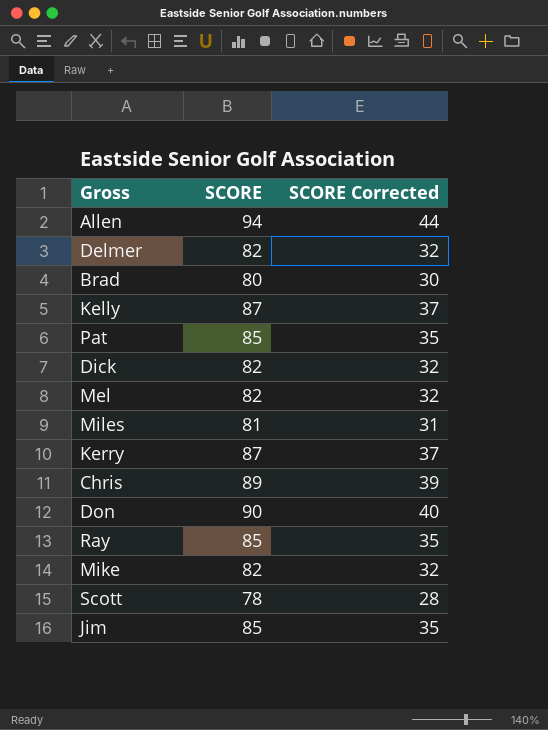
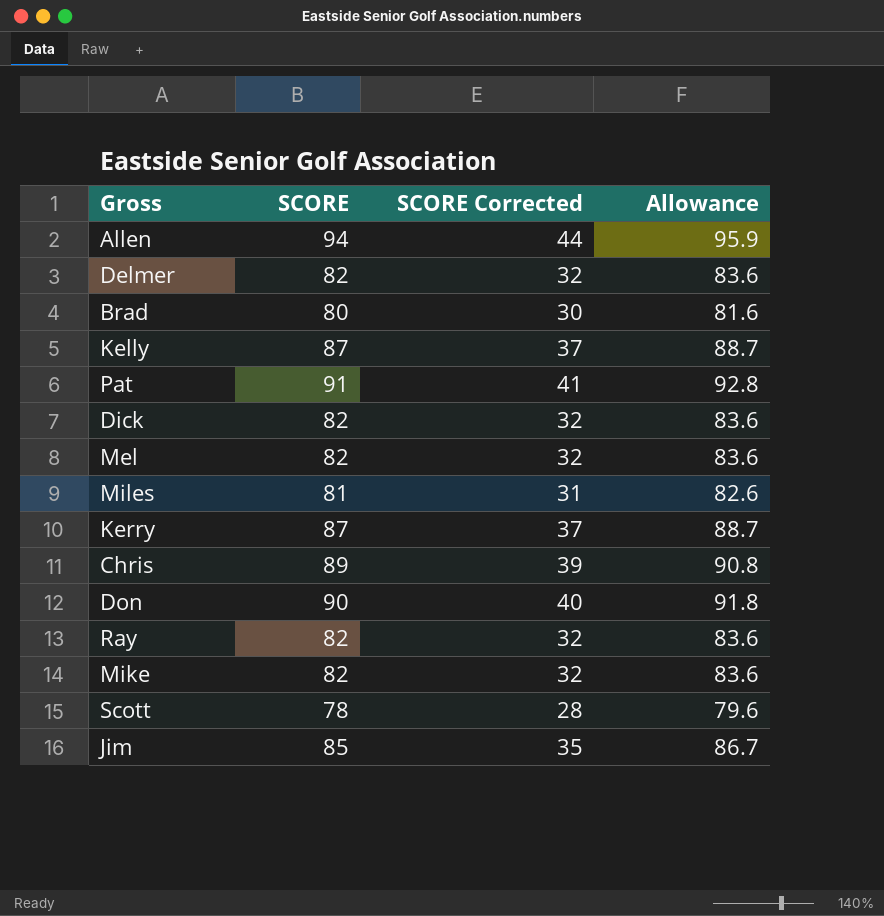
column Allowance | formula: none -> [SCORE] * 1.02
Pat | SCORE: 85 -> 91
Pat | SCORE Corrected: 35 -> 41
Ray | SCORE: 85 -> 82
Ray | SCORE Corrected: 35 -> 32

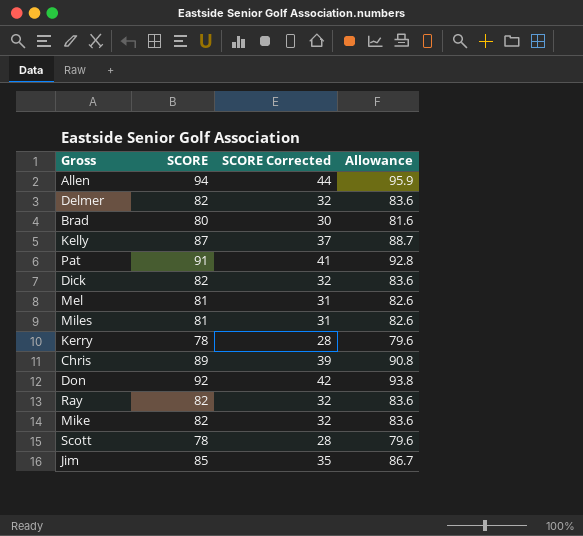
Mel | SCORE: 82 -> 81
Mel | SCORE Corrected: 32 -> 31
Mel | Allowance: 83.6 -> 82.6
Kerry | SCORE: 87 -> 78
Kerry | SCORE Corrected: 37 -> 28
Kerry | Allowance: 88.7 -> 79.6
Don | SCORE: 90 -> 92
Don | SCORE Corrected: 40 -> 42
Don | Allowance: 91.8 -> 93.8

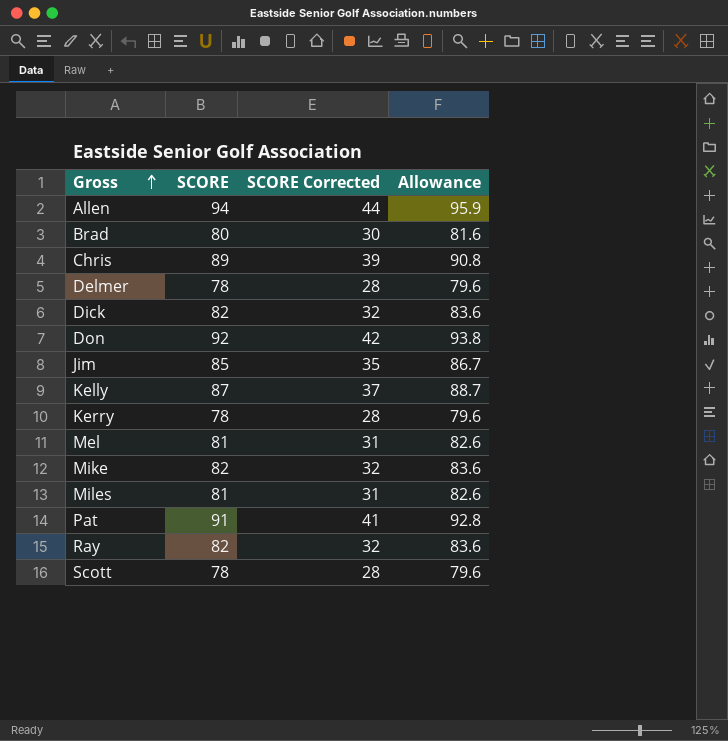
row order: none -> Gross ascending
Delmer | SCORE: 82 -> 78
Delmer | SCORE Corrected: 32 -> 28
Delmer | Allowance: 83.6 -> 79.6

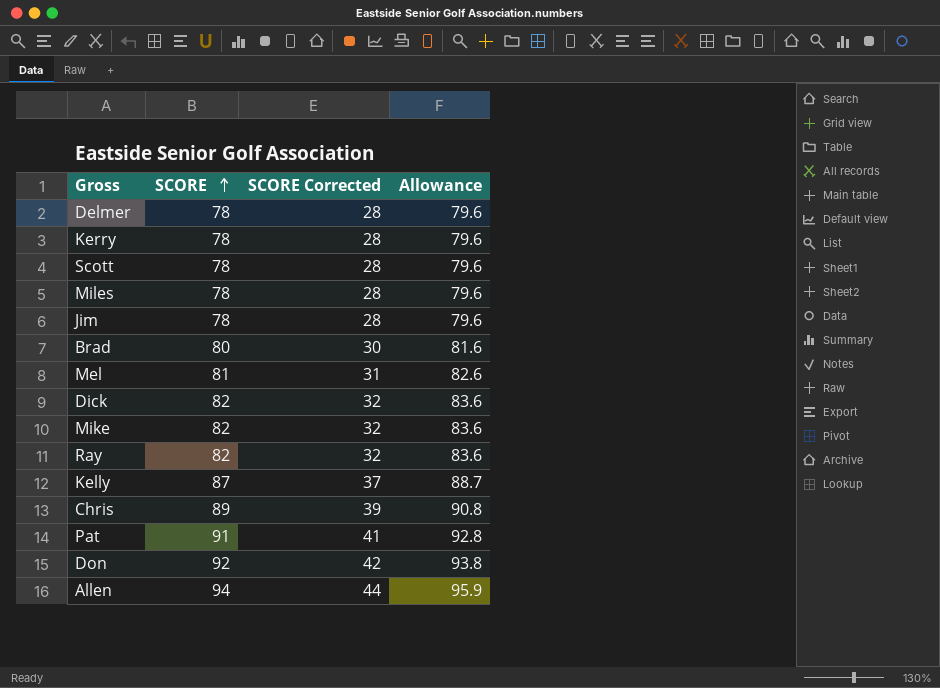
row order: Gross ascending -> SCORE ascending
Miles | SCORE: 81 -> 78
Miles | SCORE Corrected: 31 -> 28
Miles | Allowance: 82.6 -> 79.6
Jim | SCORE: 85 -> 78
Jim | SCORE Corrected: 35 -> 28
Jim | Allowance: 86.7 -> 79.6

